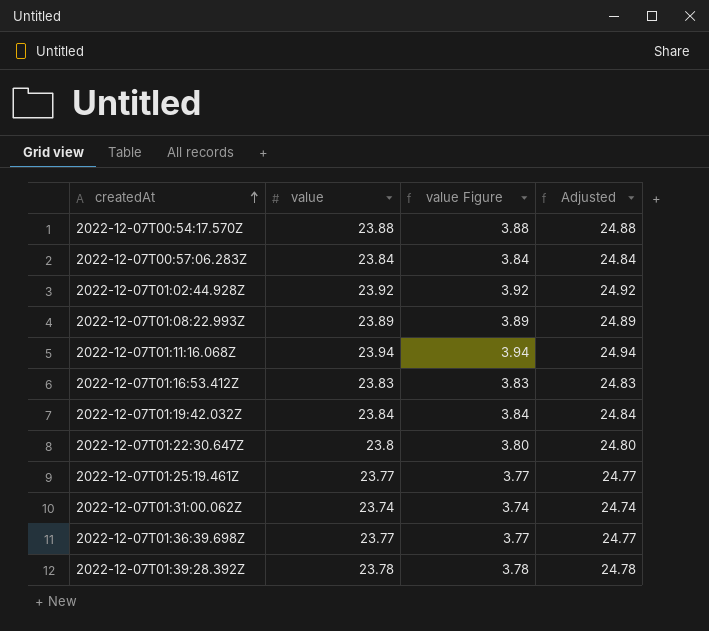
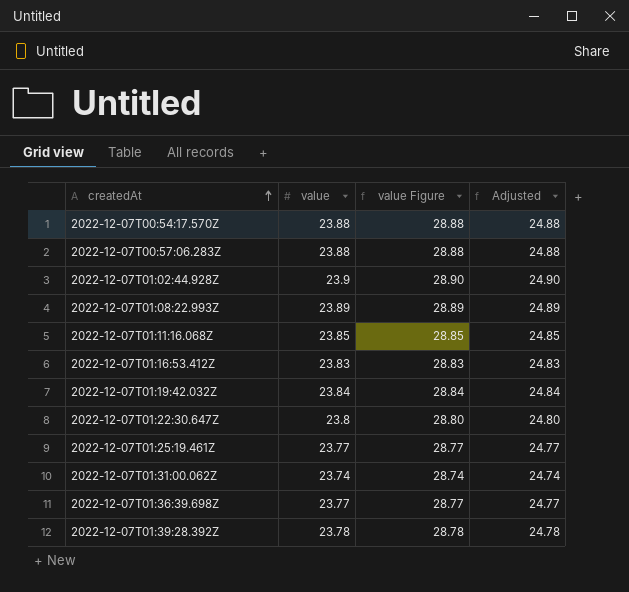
column value Figure | formula: [value] - 20 -> [value] + 5
2022-12-07T00:57:06.283Z | value: 23.84 -> 23.88
2022-12-07T00:57:06.283Z | Adjusted: 24.84 -> 24.88
2022-12-07T01:02:44.928Z | value: 23.92 -> 23.9
2022-12-07T01:02:44.928Z | Adjusted: 24.92 -> 24.90
2022-12-07T01:11:16.068Z | value: 23.94 -> 23.85
2022-12-07T01:11:16.068Z | Adjusted: 24.94 -> 24.85

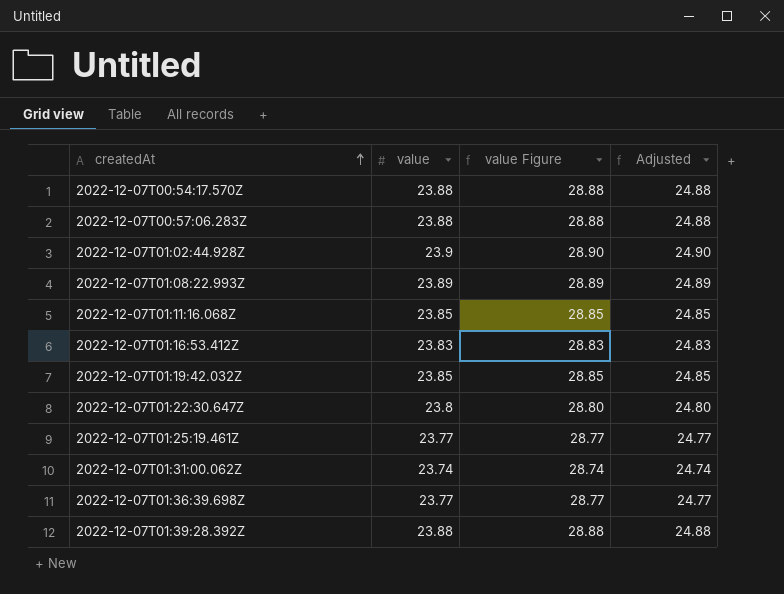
2022-12-07T01:19:42.032Z | value: 23.84 -> 23.85
2022-12-07T01:19:42.032Z | value Figure: 28.84 -> 28.85
2022-12-07T01:19:42.032Z | Adjusted: 24.84 -> 24.85
2022-12-07T01:39:28.392Z | value: 23.78 -> 23.88
2022-12-07T01:39:28.392Z | value Figure: 28.78 -> 28.88
2022-12-07T01:39:28.392Z | Adjusted: 24.78 -> 24.88

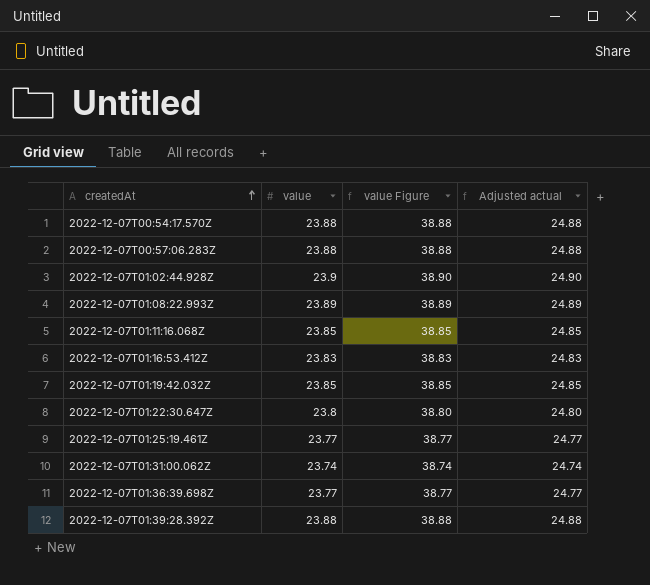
column value Figure | formula: [value] + 5 -> [value] + 15
column name: Adjusted -> Adjusted actual

